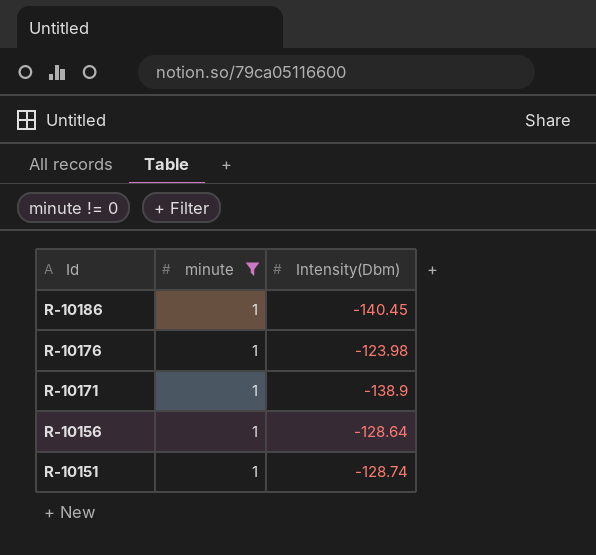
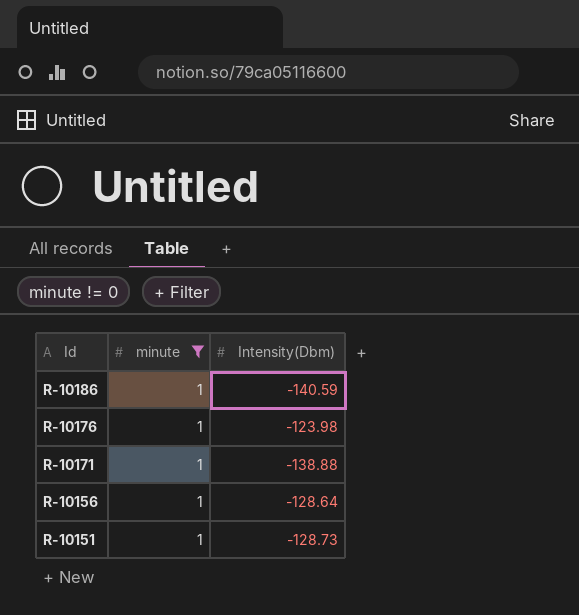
R-10186 | Intensity(Dbm): -140.45 -> -140.59
R-10171 | Intensity(Dbm): -138.9 -> -138.88
R-10151 | Intensity(Dbm): -128.74 -> -128.73

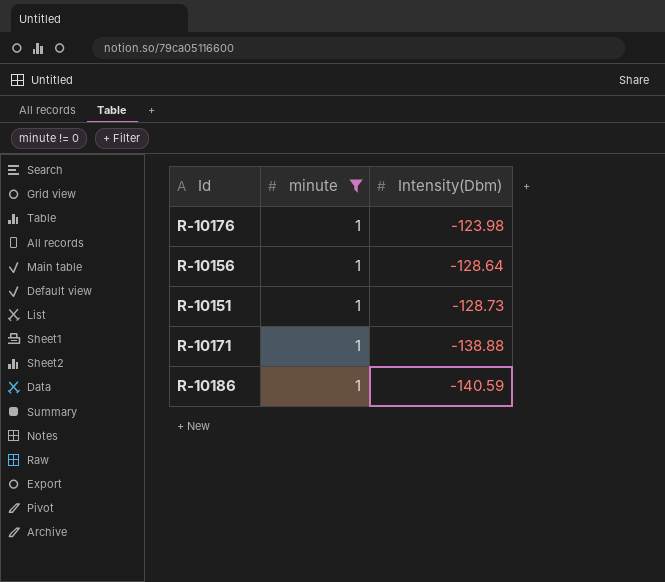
row order: Id descending -> Intensity(Dbm) descending

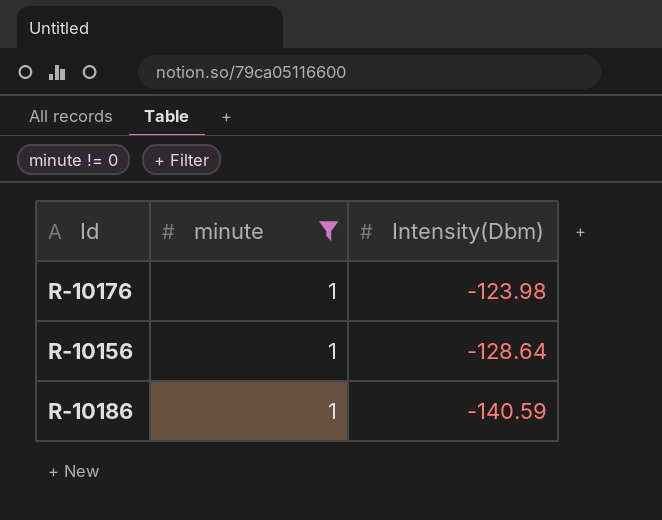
row R-10151: 1 | -128.73 -> none
row R-10171: 1 | -138.88 -> none

